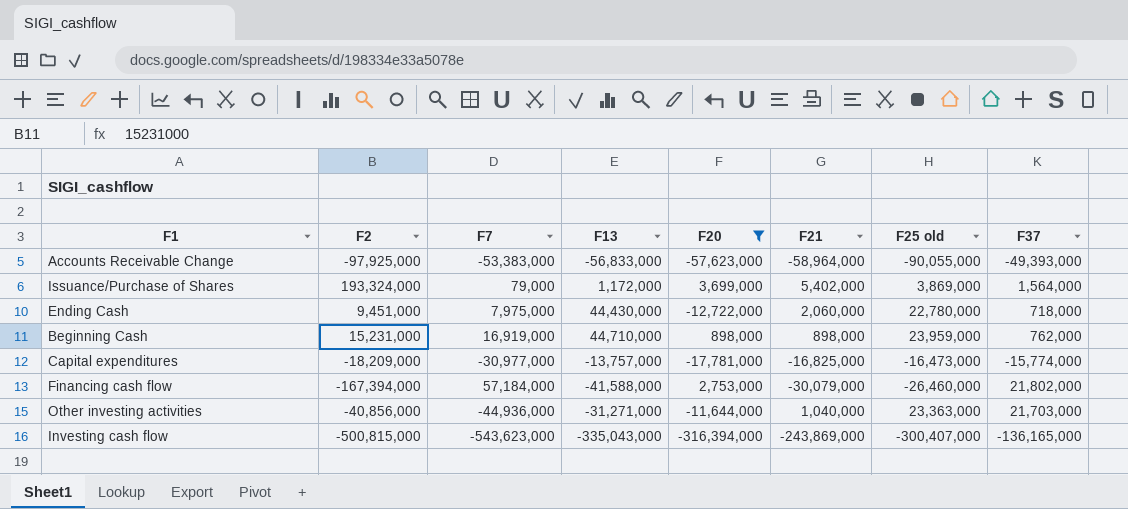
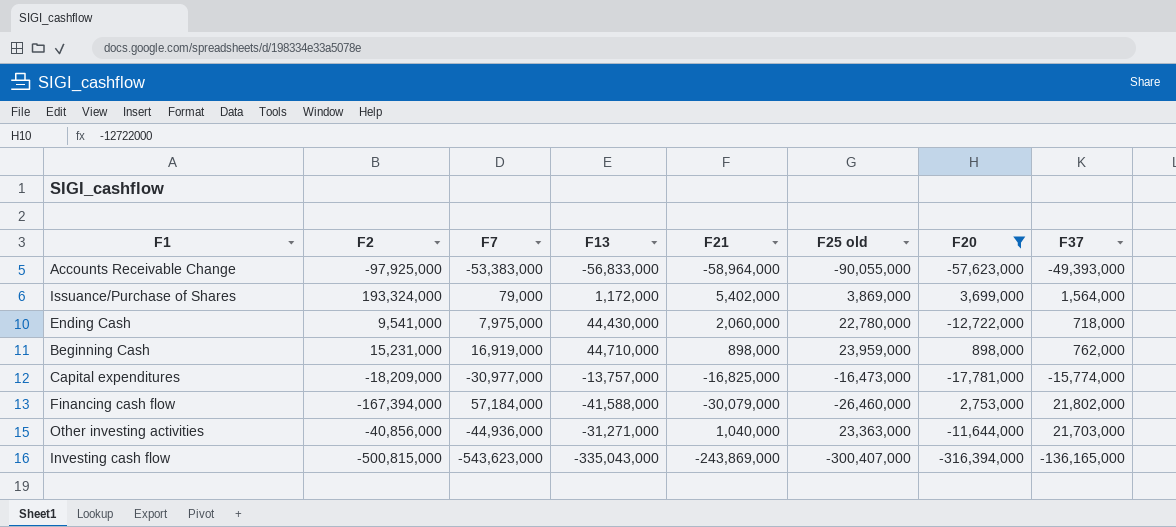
column F20 | position: 5 -> 7
Ending Cash | F2: 9,451,000 -> 9,541,000

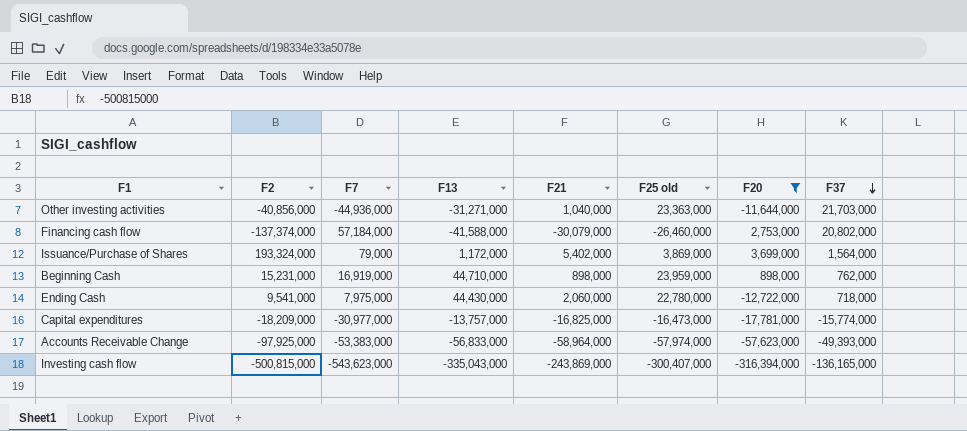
row order: none -> F37 descending
Financing cash flow | F2: -167,394,000 -> -137,374,000
Financing cash flow | F37: 21,802,000 -> 20,802,000
Accounts Receivable Change | F25 old: -90,055,000 -> -57,974,000

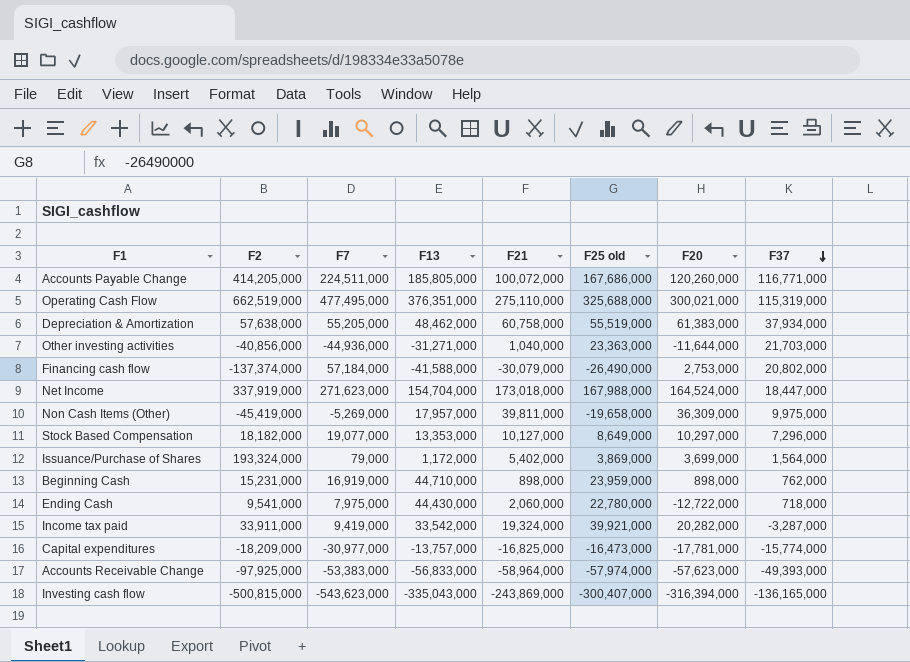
filter: F20 <= 3,699,000 -> none
Financing cash flow | F25 old: -26,460,000 -> -26,490,000

